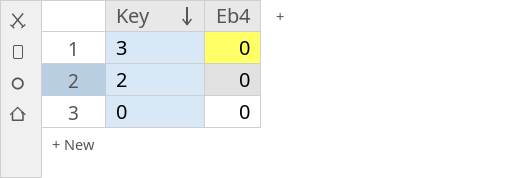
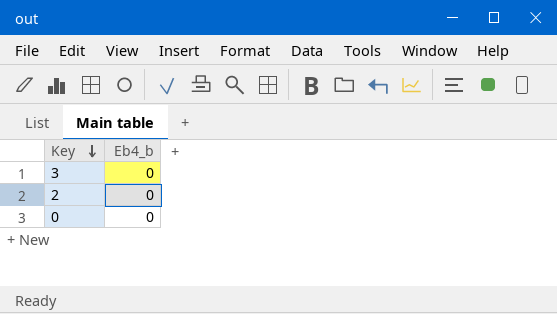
column name: Eb4 -> Eb4_b

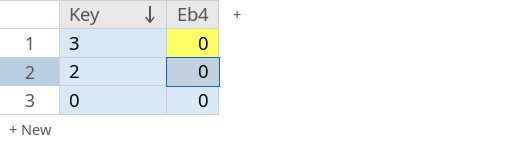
column name: Eb4_b -> Eb4

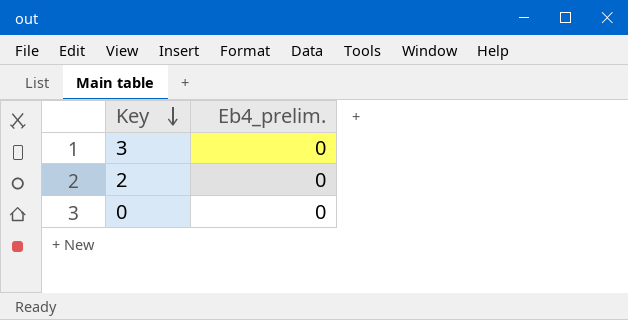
column name: Eb4 -> Eb4_prelim.

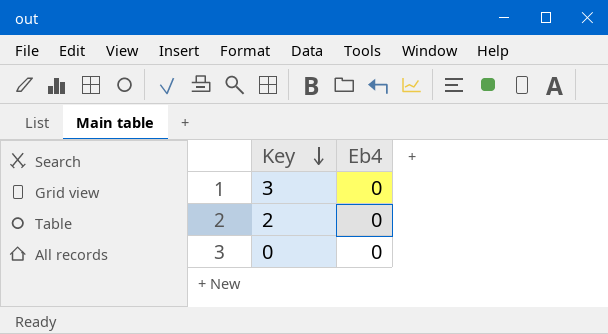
column name: Eb4_prelim. -> Eb4

